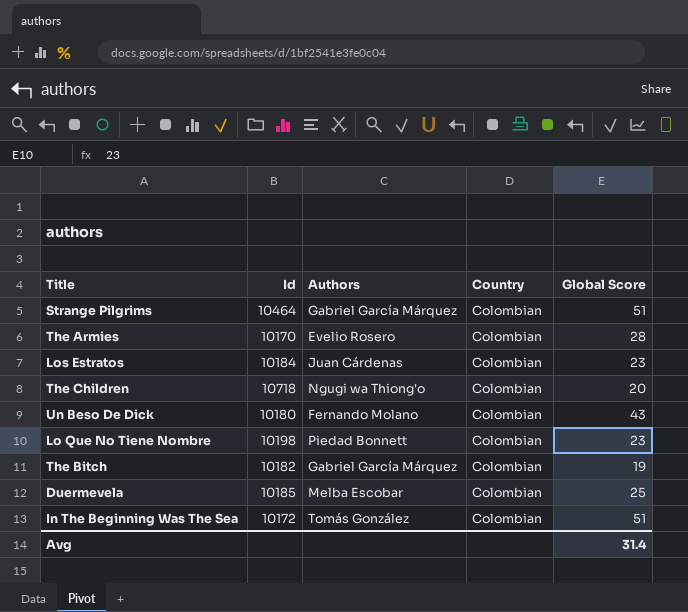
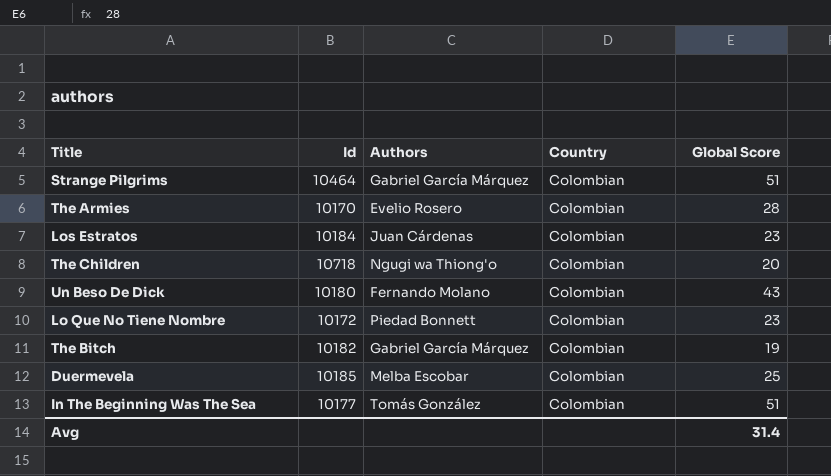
Lo Que No Tiene Nombre | Id: 10198 -> 10172
In The Beginning Was The Sea | Id: 10172 -> 10177

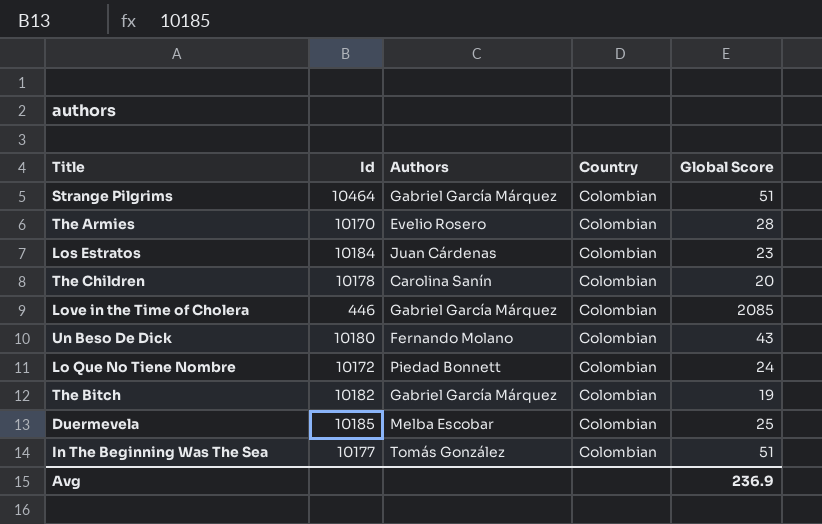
The Children | Id: 10718 -> 10178
The Children | Authors: Ngugi wa Thiong'o -> Carolina Sanín
row Love in the Time of Cholera: none -> 446 | Gabriel García Márquez | Colombian | 2085
Lo Que No Tiene Nombre | Global Score: 23 -> 24
Avg | Global Score: 31.4 -> 236.9

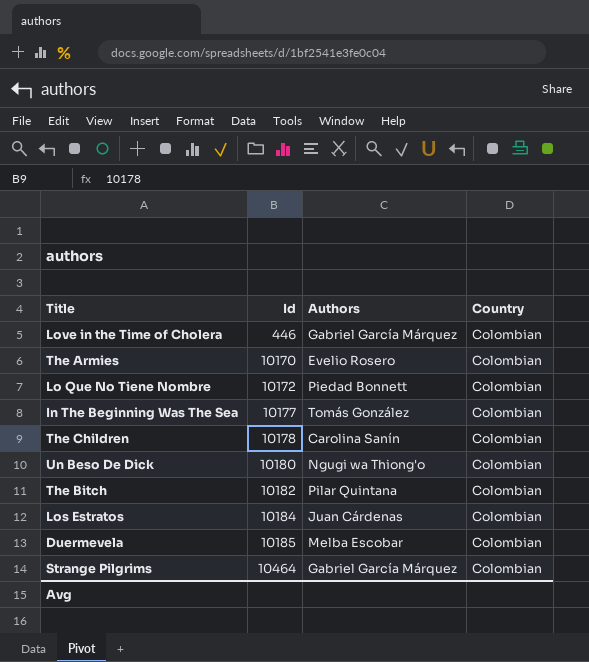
row order: none -> Id ascending
column Global Score | position: 5 -> none
Un Beso De Dick | Authors: Fernando Molano -> Ngugi wa Thiong'o
The Bitch | Authors: Gabriel García Márquez -> Pilar Quintana

